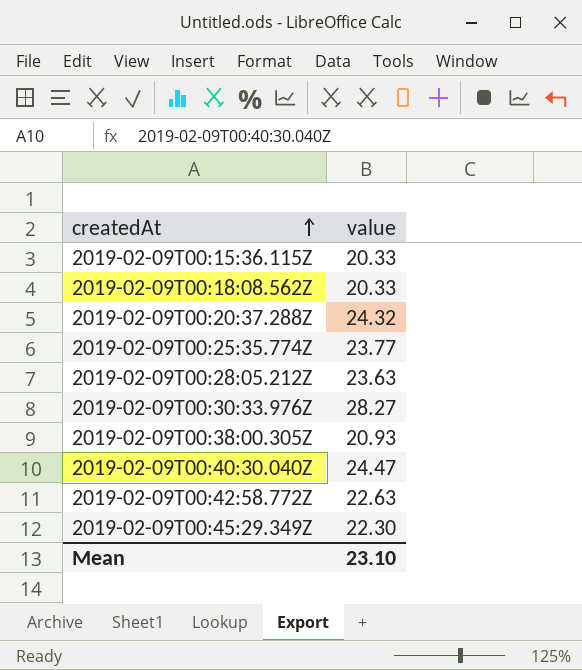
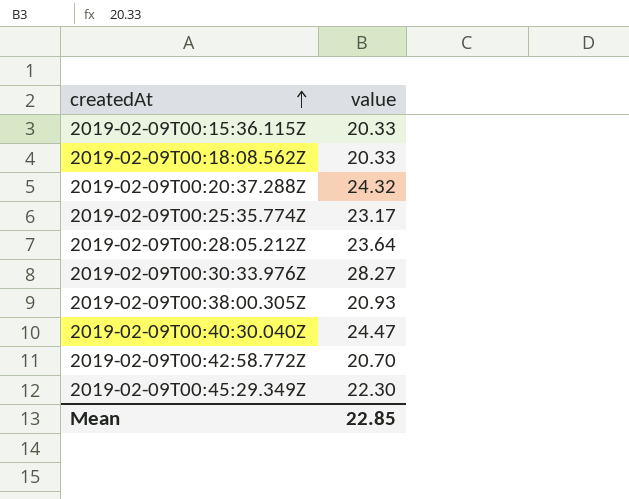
2019-02-09T00:25:35.774Z | value: 23.77 -> 23.17
2019-02-09T00:28:05.212Z | value: 23.63 -> 23.64
2019-02-09T00:42:58.772Z | value: 22.63 -> 20.70
Mean | value: 23.10 -> 22.85

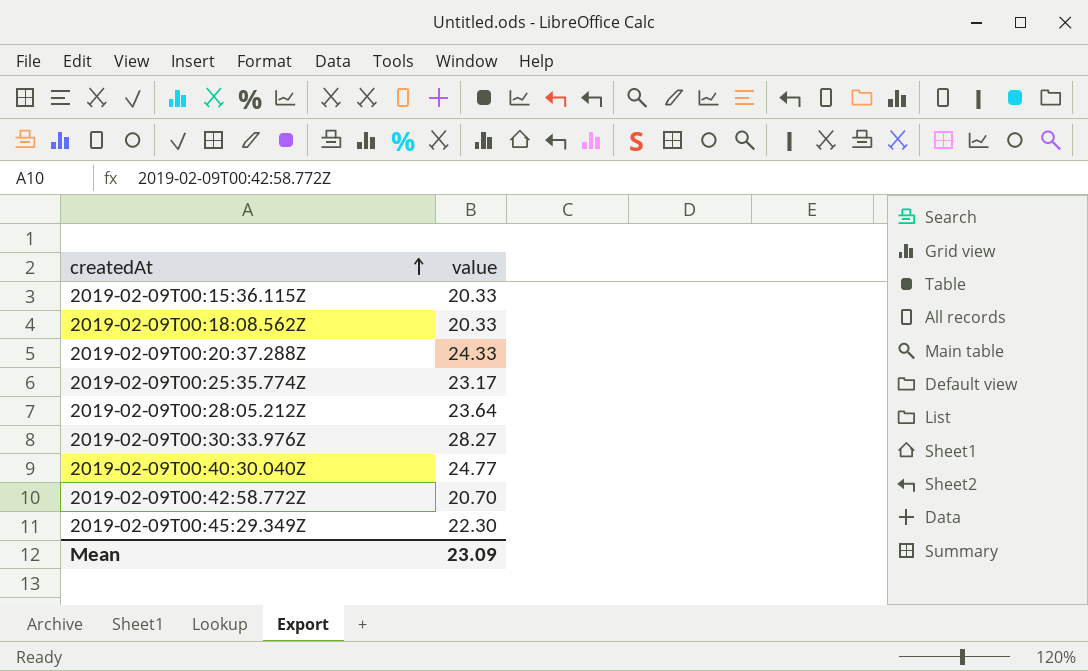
row 2019-02-09T00:38:00.305Z: 20.93 -> none
2019-02-09T00:20:37.288Z | value: 24.32 -> 24.33
2019-02-09T00:40:30.040Z | value: 24.47 -> 24.77
Mean | value: 22.85 -> 23.09

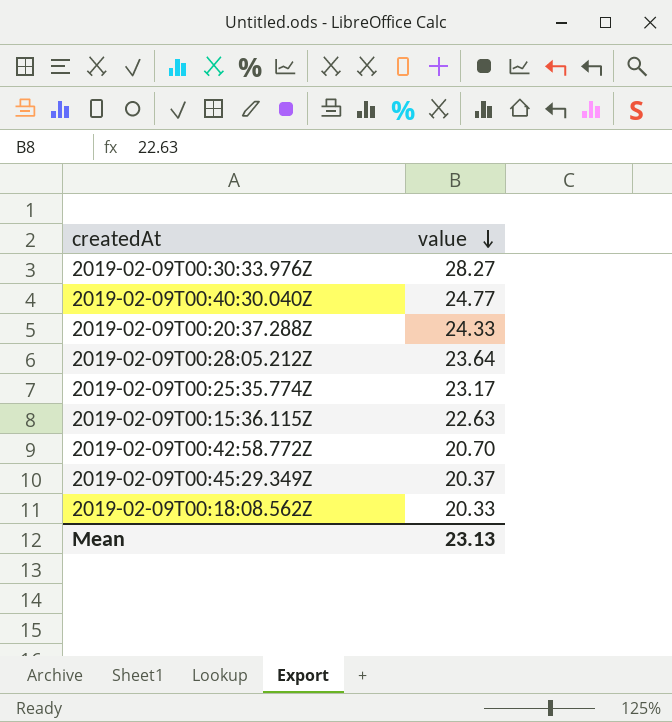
row order: createdAt ascending -> value descending
2019-02-09T00:15:36.115Z | value: 20.33 -> 22.63
2019-02-09T00:45:29.349Z | value: 22.30 -> 20.37
Mean | value: 23.09 -> 23.13

